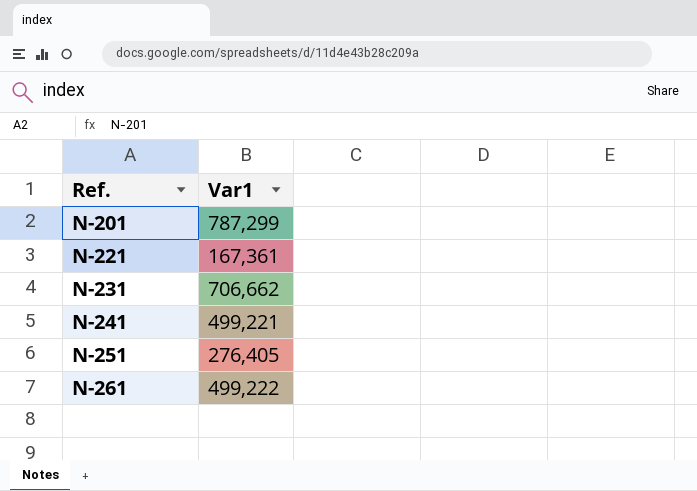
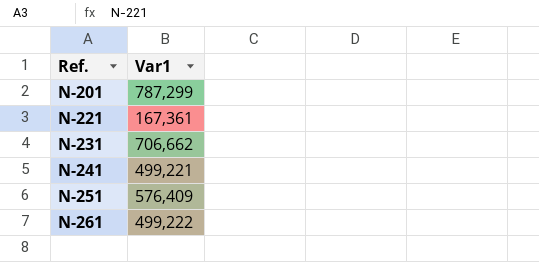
N-251 | Var1: 276,405 -> 576,409

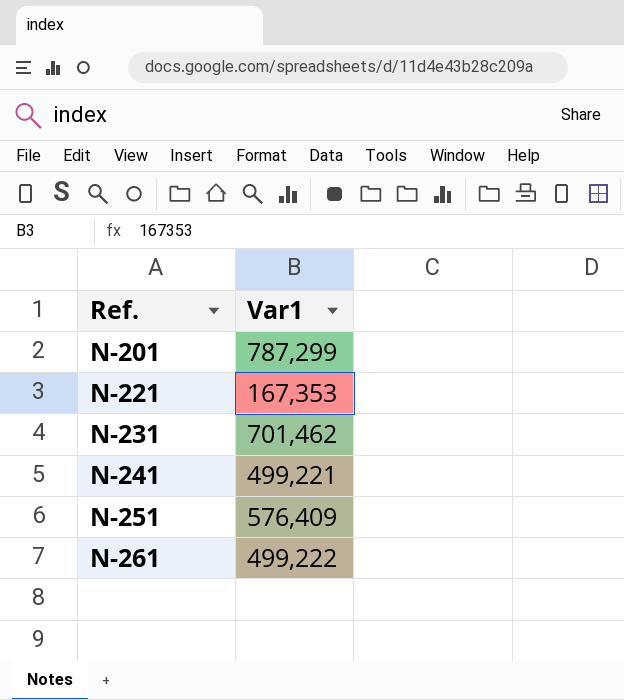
N-221 | Var1: 167,361 -> 167,353
N-231 | Var1: 706,662 -> 701,462

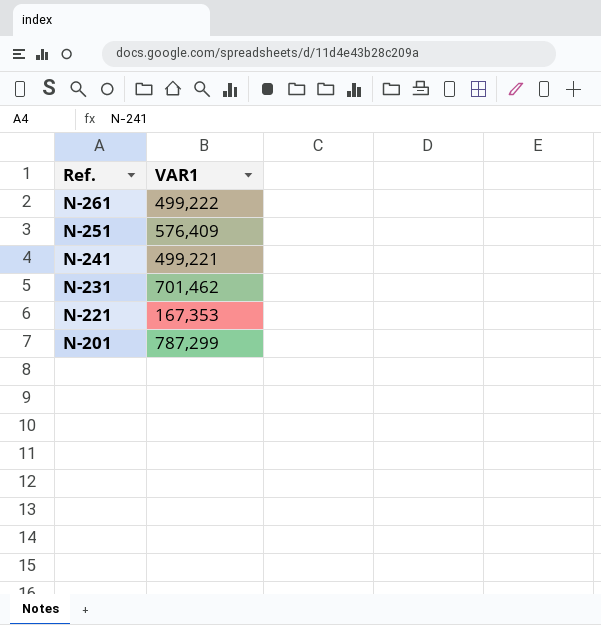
row order: Ref. ascending -> Ref. descending
column name: Var1 -> VAR1

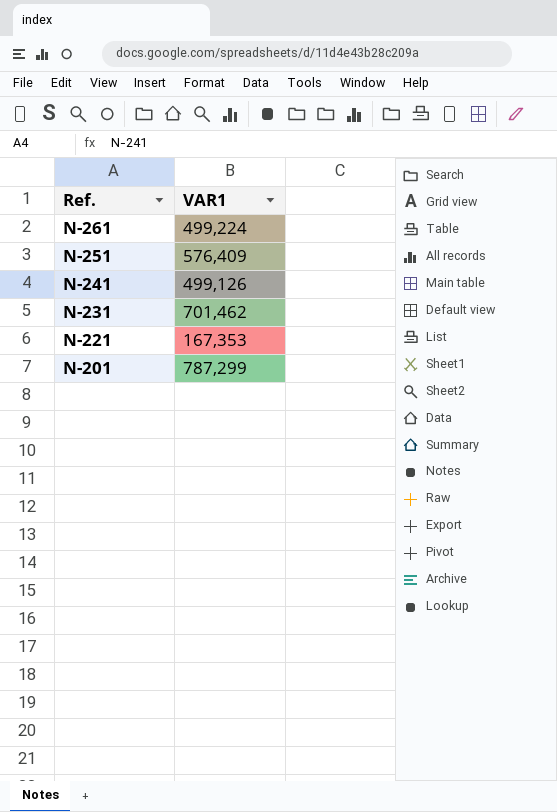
N-261 | VAR1: 499,222 -> 499,224
N-241 | VAR1: 499,221 -> 499,126

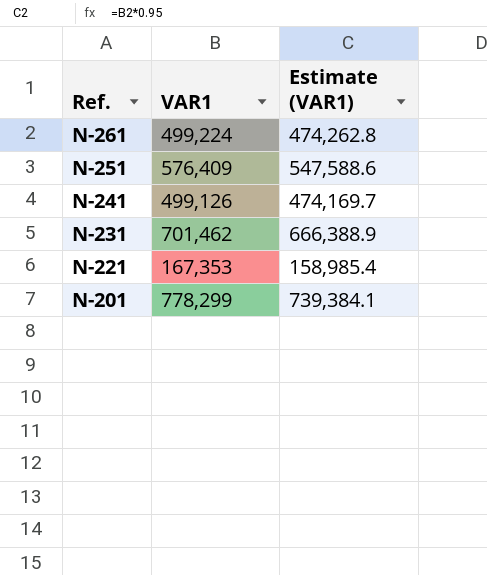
column Estimate (VAR1) | formula: none -> [VAR1] * 0.95
N-201 | VAR1: 787,299 -> 778,299

